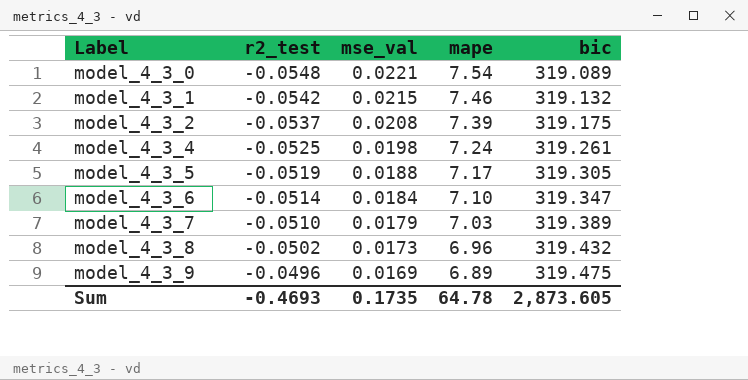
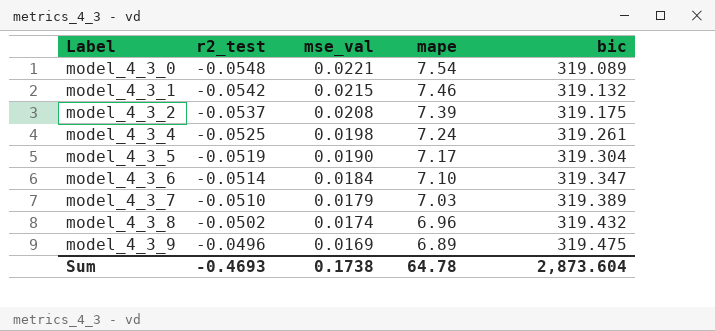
model_4_3_5 | mse_val: 0.0188 -> 0.0190
model_4_3_5 | bic: 319.305 -> 319.304
model_4_3_8 | mse_val: 0.0173 -> 0.0174
Sum | mse_val: 0.1735 -> 0.1738
Sum | bic: 2,873.605 -> 2,873.604

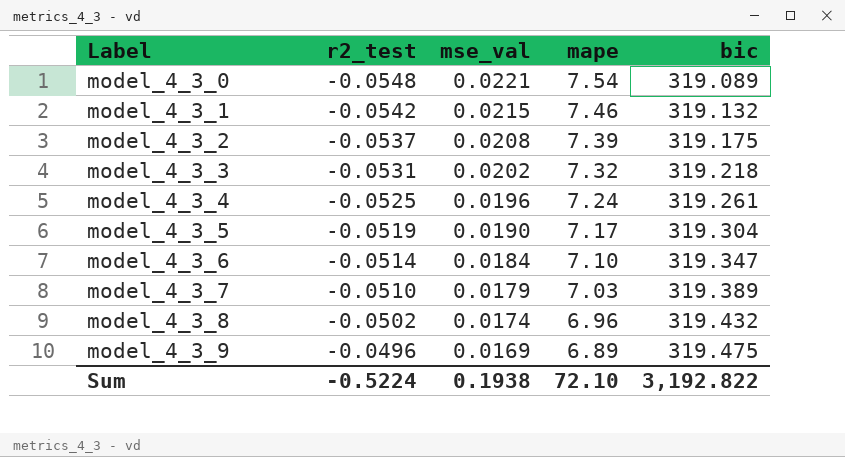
row model_4_3_3: none -> -0.0531 | 0.0202 | 7.32 | 319.218
model_4_3_4 | mse_val: 0.0198 -> 0.0196
Sum | r2_test: -0.4693 -> -0.5224
Sum | mse_val: 0.1738 -> 0.1938
Sum | mape: 64.78 -> 72.10
Sum | bic: 2,873.604 -> 3,192.822

